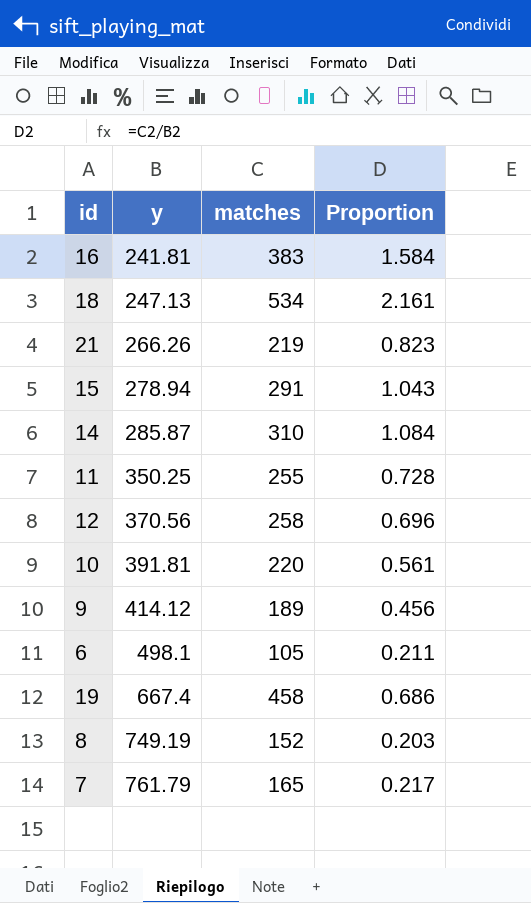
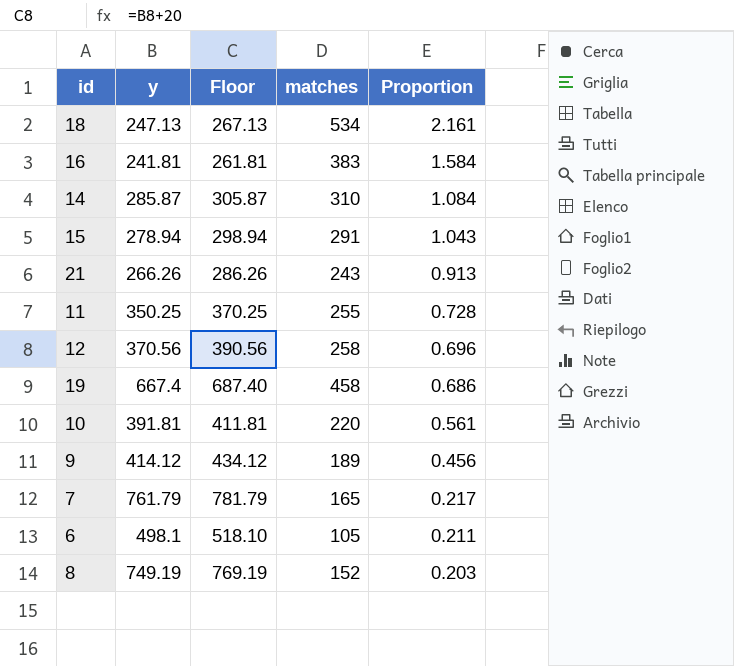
row order: y ascending -> Proportion descending
column Floor | formula: none -> [y] + 20
21 | matches: 219 -> 243
21 | Proportion: 0.823 -> 0.913

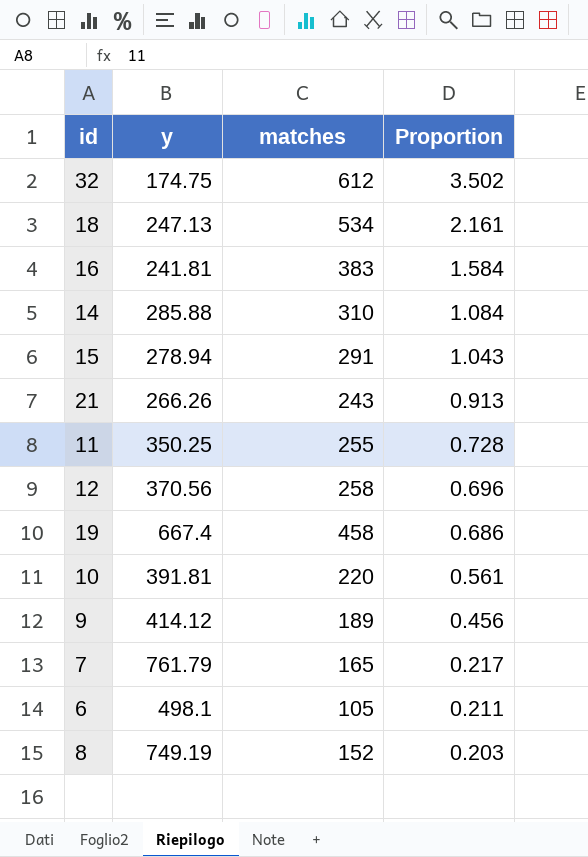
column Floor | formula: [y] + 20 -> none
row 32: none -> 174.75 | 612 | 3.502
14 | y: 285.87 -> 285.88

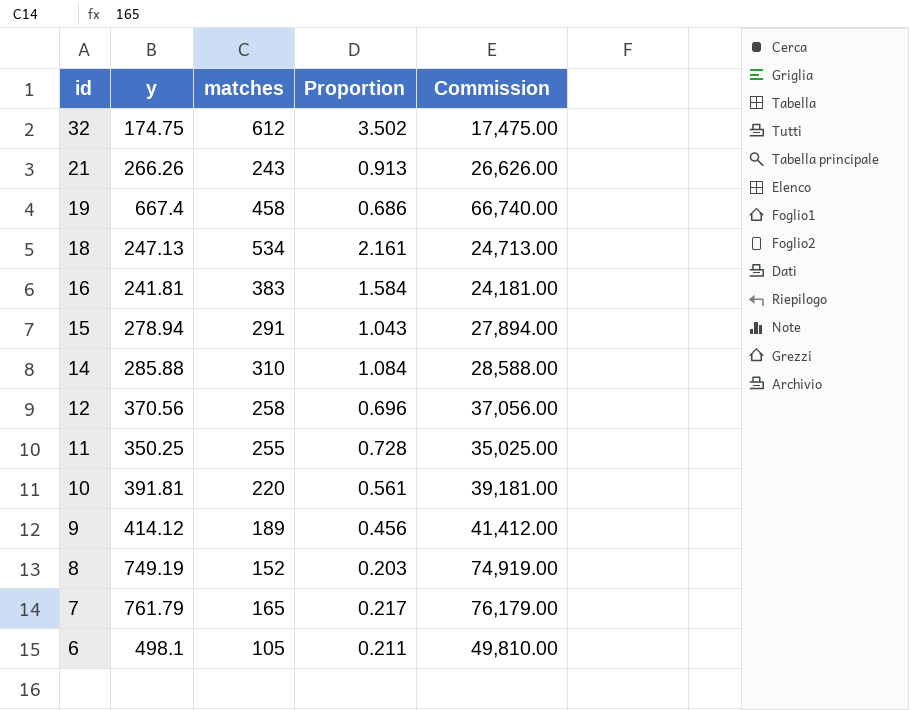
row order: Proportion descending -> id descending
column Commission | formula: none -> [y] * 100

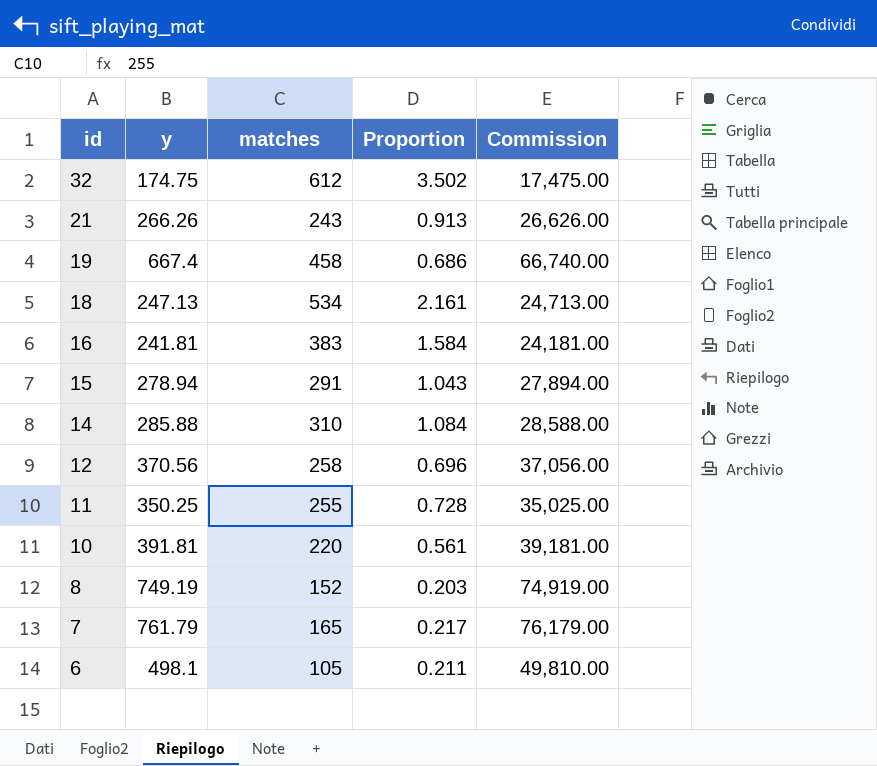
row 9: 414.12 | 189 | 0.456 | 41,412.00 -> none

